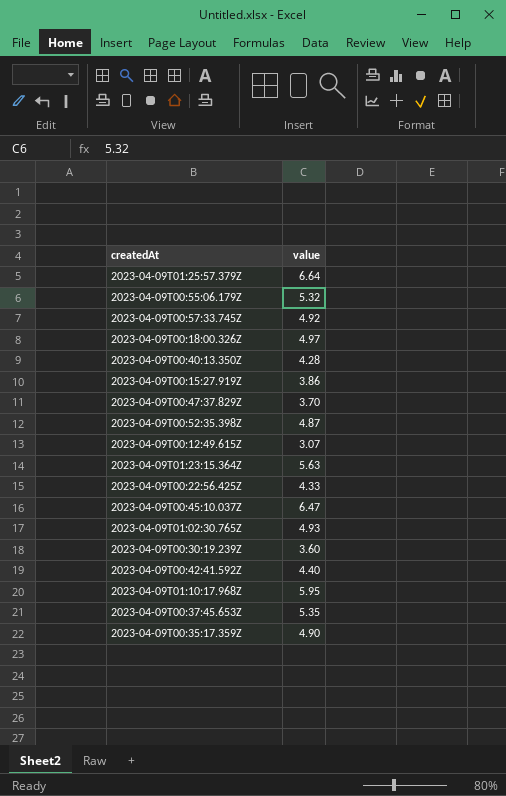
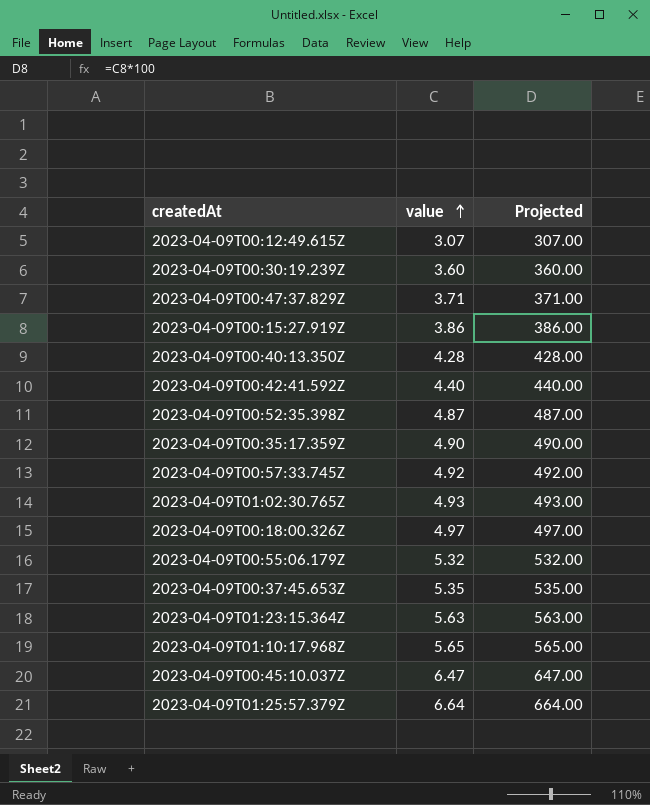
row order: none -> value ascending
column Projected | formula: none -> [value] * 100
row 2023-04-09T00:22:56.425Z: 4.33 -> none
2023-04-09T00:47:37.829Z | value: 3.70 -> 3.71
2023-04-09T01:10:17.968Z | value: 5.95 -> 5.65

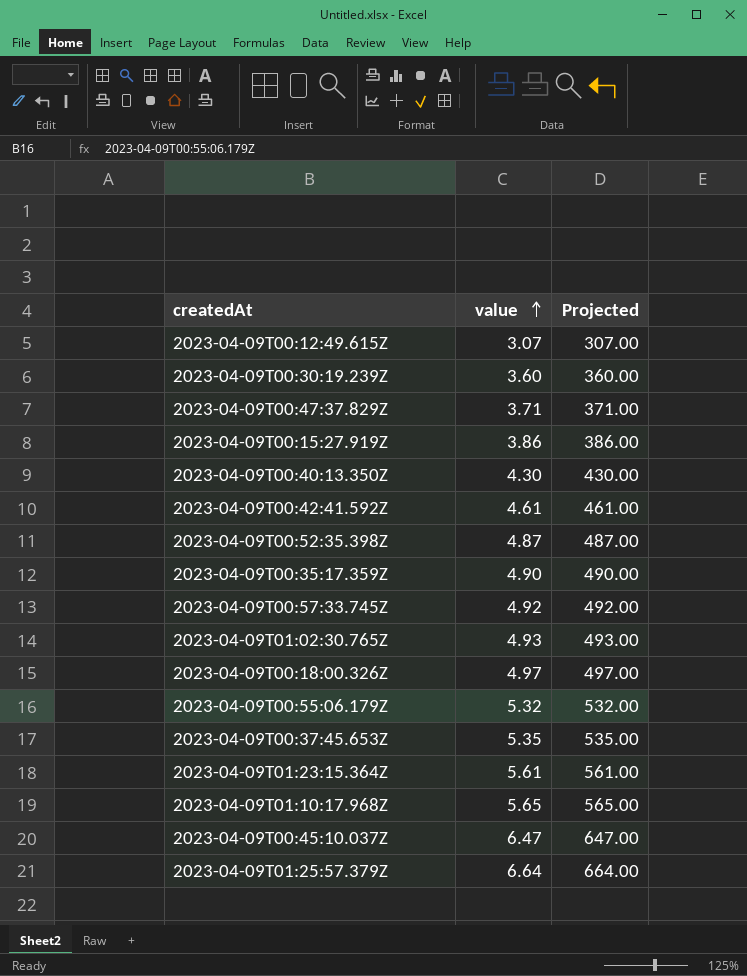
2023-04-09T00:40:13.350Z | value: 4.28 -> 4.30
2023-04-09T00:40:13.350Z | Projected: 428.00 -> 430.00
2023-04-09T00:42:41.592Z | value: 4.40 -> 4.61
2023-04-09T00:42:41.592Z | Projected: 440.00 -> 461.00
2023-04-09T01:23:15.364Z | value: 5.63 -> 5.61
2023-04-09T01:23:15.364Z | Projected: 563.00 -> 561.00

